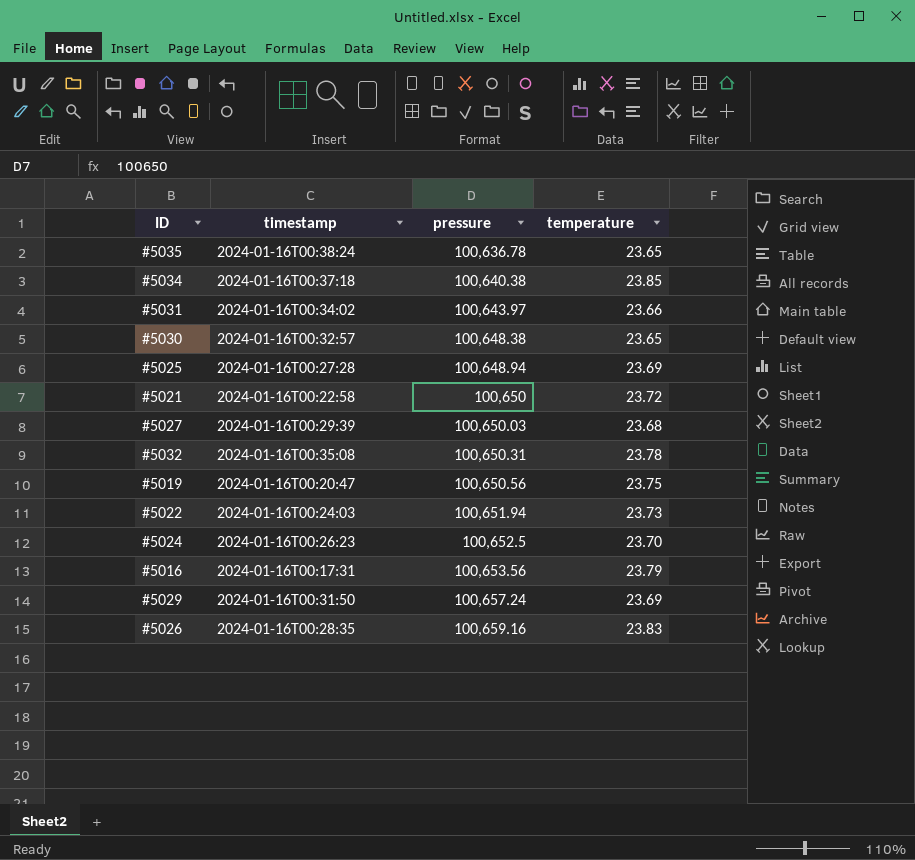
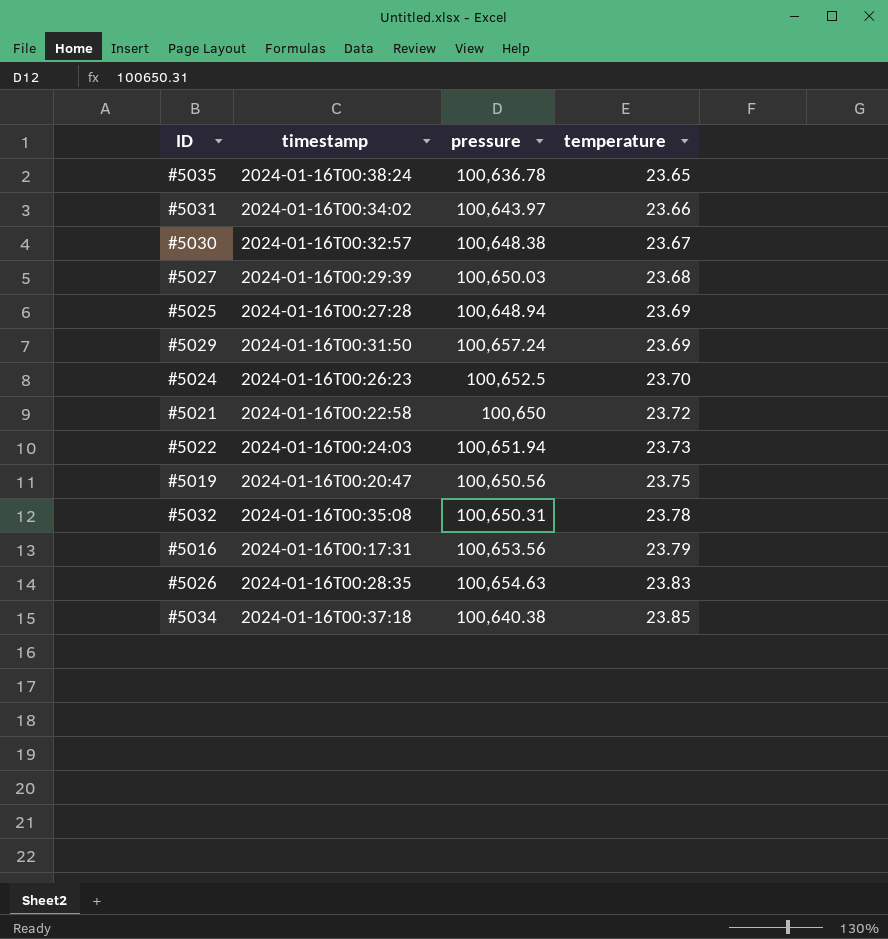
row order: pressure ascending -> temperature ascending
#5030 | temperature: 23.65 -> 23.67
#5026 | pressure: 100,659.16 -> 100,654.63

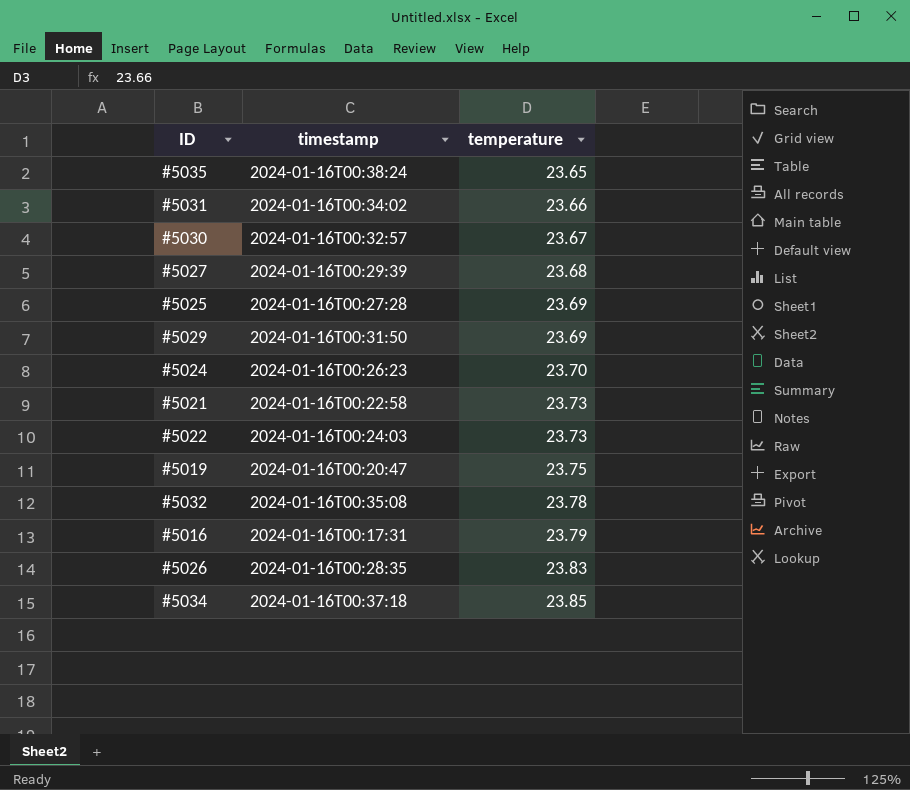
column pressure | position: 3 -> none
#5021 | temperature: 23.72 -> 23.73

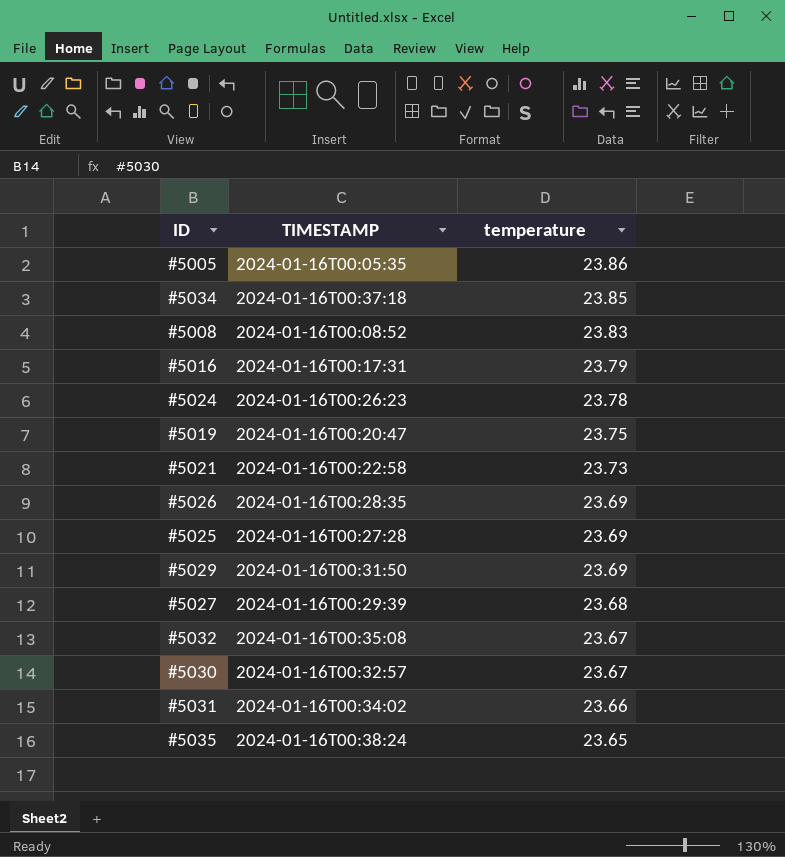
row order: temperature ascending -> temperature descending
column name: timestamp -> TIMESTAMP
row #5022: 2024-01-16T00:24:03 | 23.73 -> none
row #5005: none -> 2024-01-16T00:05:35 | 23.86
row #5008: none -> 2024-01-16T00:08:52 | 23.83
#5024 | temperature: 23.70 -> 23.78
#5026 | temperature: 23.83 -> 23.69
#5032 | temperature: 23.78 -> 23.67

